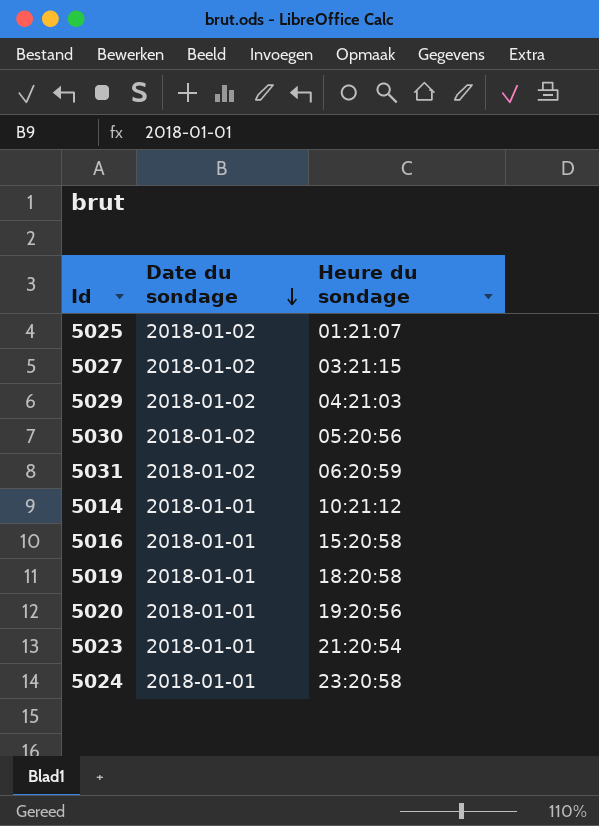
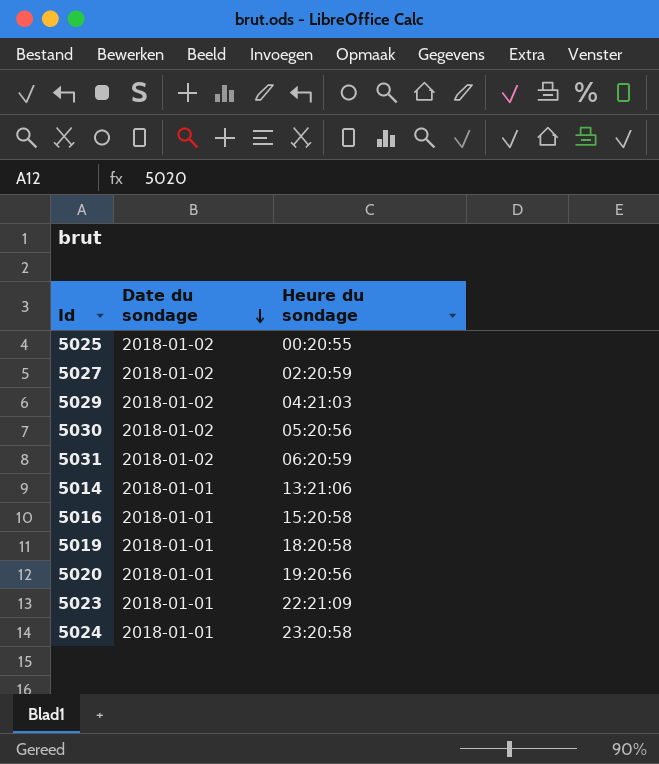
5025 | Heure du sondage: 01:21:07 -> 00:20:55
5027 | Heure du sondage: 03:21:15 -> 02:20:59
5014 | Heure du sondage: 10:21:12 -> 13:21:06
5023 | Heure du sondage: 21:20:54 -> 22:21:09

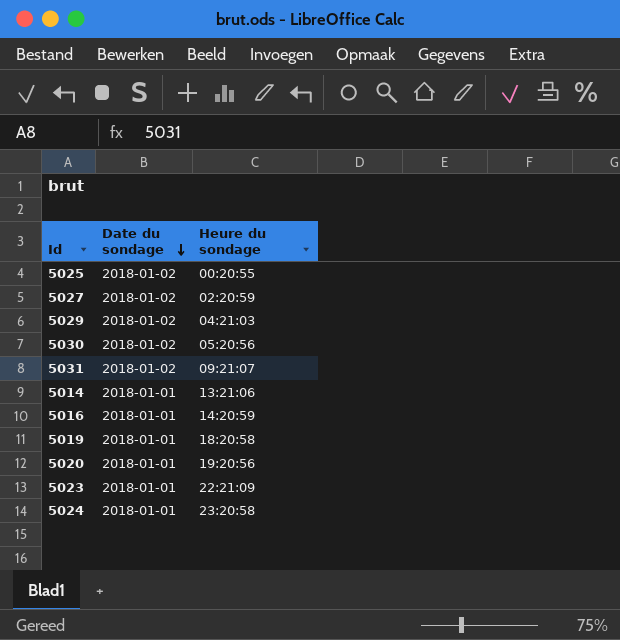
5031 | Heure du sondage: 06:20:59 -> 09:21:07
5016 | Heure du sondage: 15:20:58 -> 14:20:59

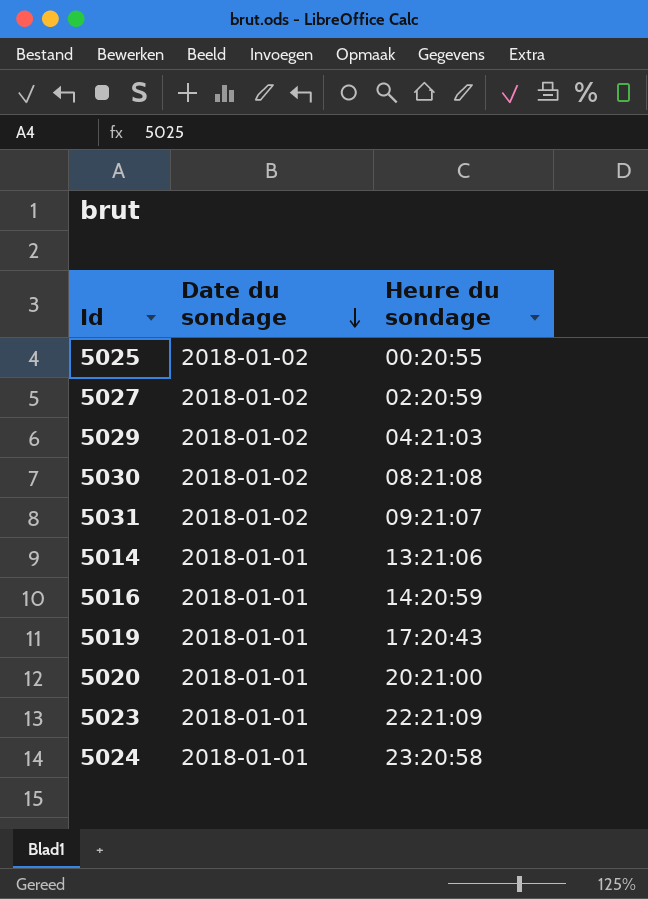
5030 | Heure du sondage: 05:20:56 -> 08:21:08
5019 | Heure du sondage: 18:20:58 -> 17:20:43
5020 | Heure du sondage: 19:20:56 -> 20:21:00

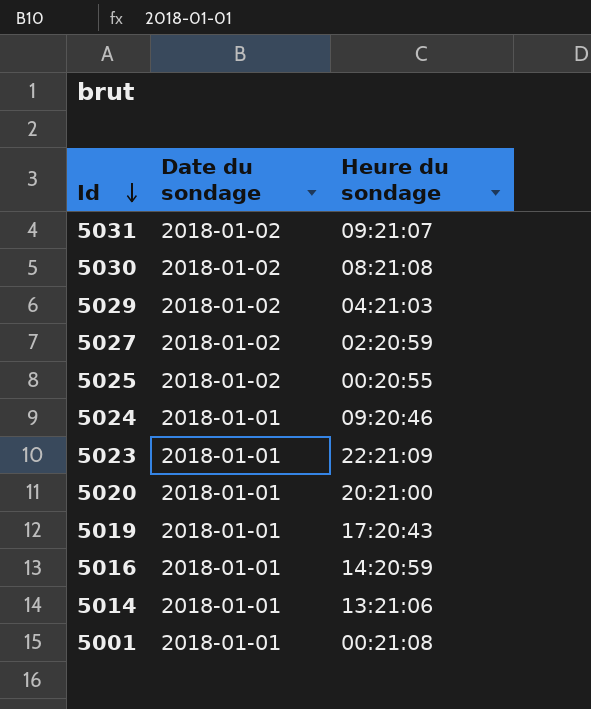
row order: Date du sondage descending -> Id descending
5024 | Heure du sondage: 23:20:58 -> 09:20:46
row 5001: none -> 2018-01-01 | 00:21:08

